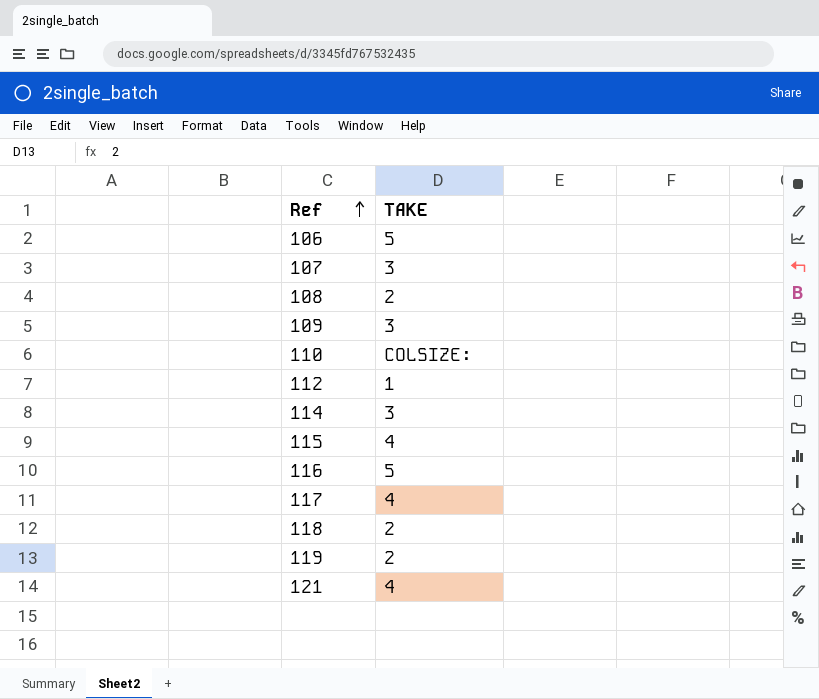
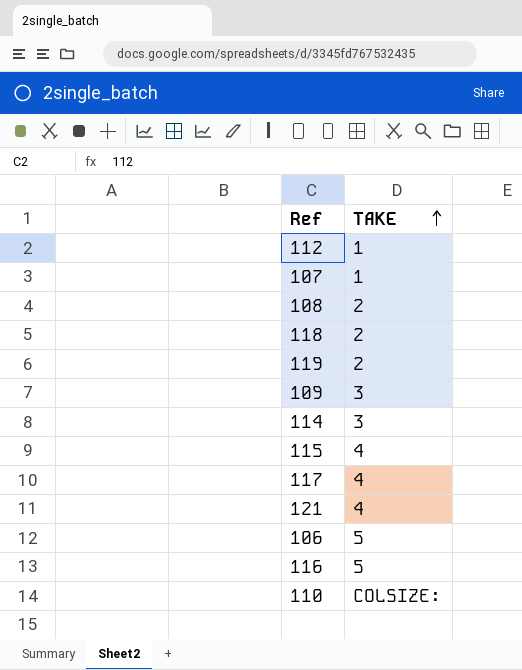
row order: Ref ascending -> TAKE ascending
107 | TAKE: 3 -> 1

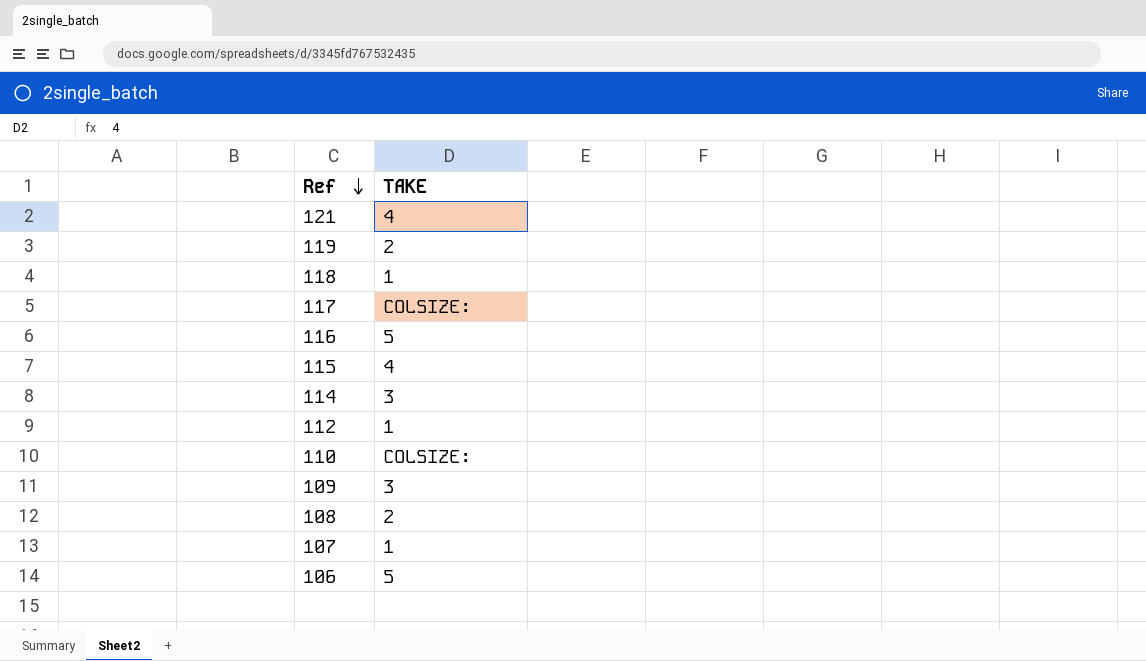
row order: TAKE ascending -> Ref descending
118 | TAKE: 2 -> 1
117 | TAKE: 4 -> COLSIZE:

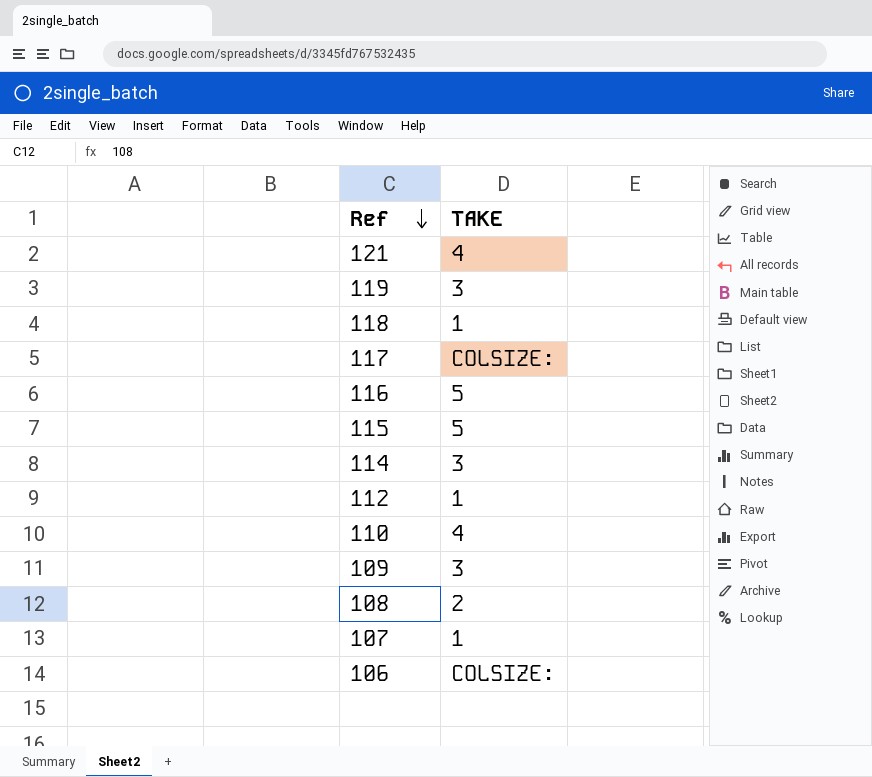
119 | TAKE: 2 -> 3
115 | TAKE: 4 -> 5
110 | TAKE: COLSIZE: -> 4
106 | TAKE: 5 -> COLSIZE:

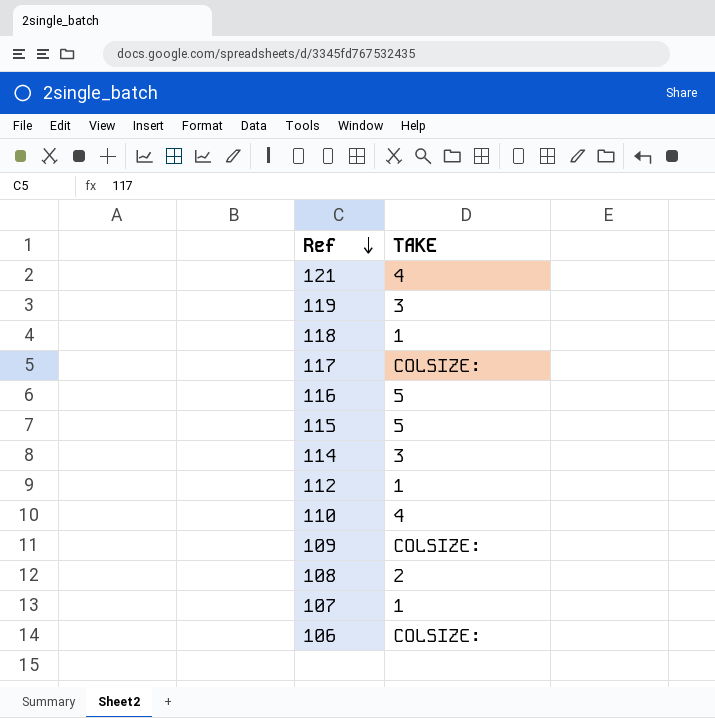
109 | TAKE: 3 -> COLSIZE:

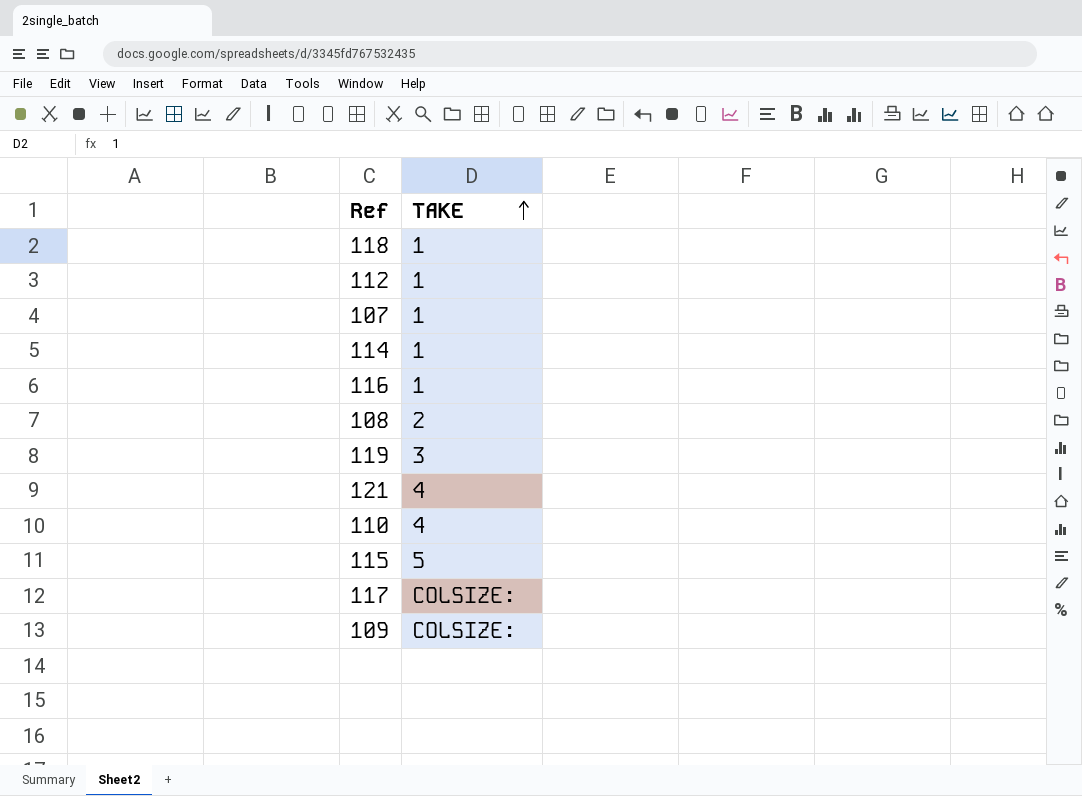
row order: Ref descending -> TAKE ascending
row 106: COLSIZE: -> none
114 | TAKE: 3 -> 1
116 | TAKE: 5 -> 1

